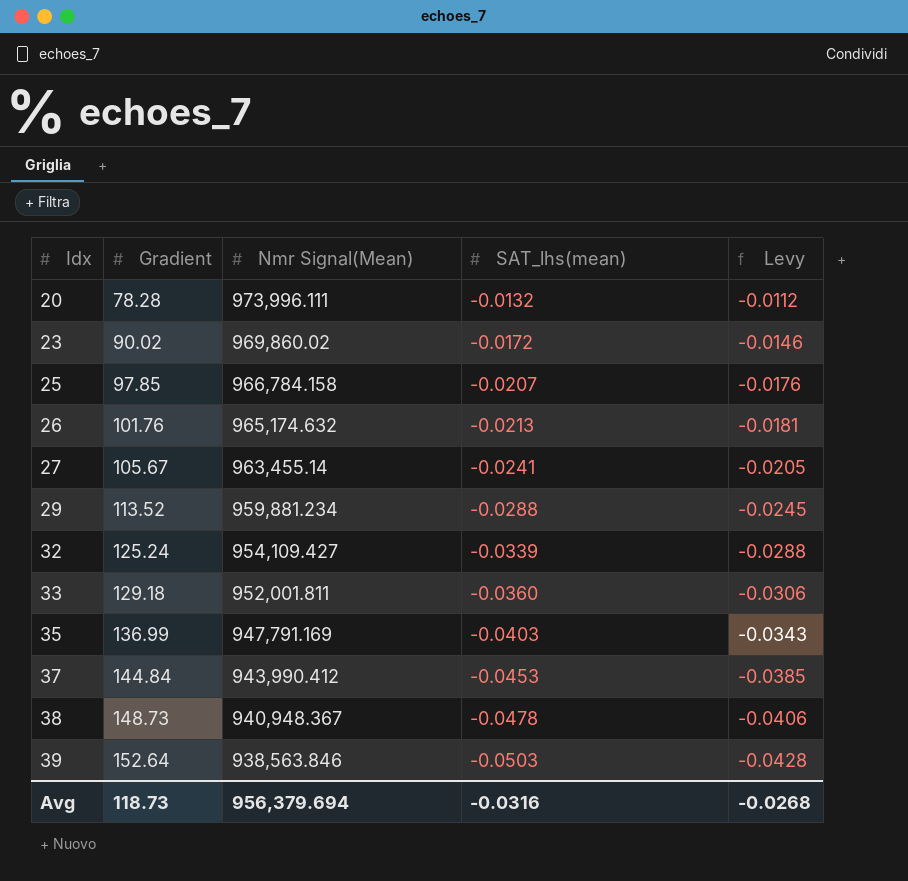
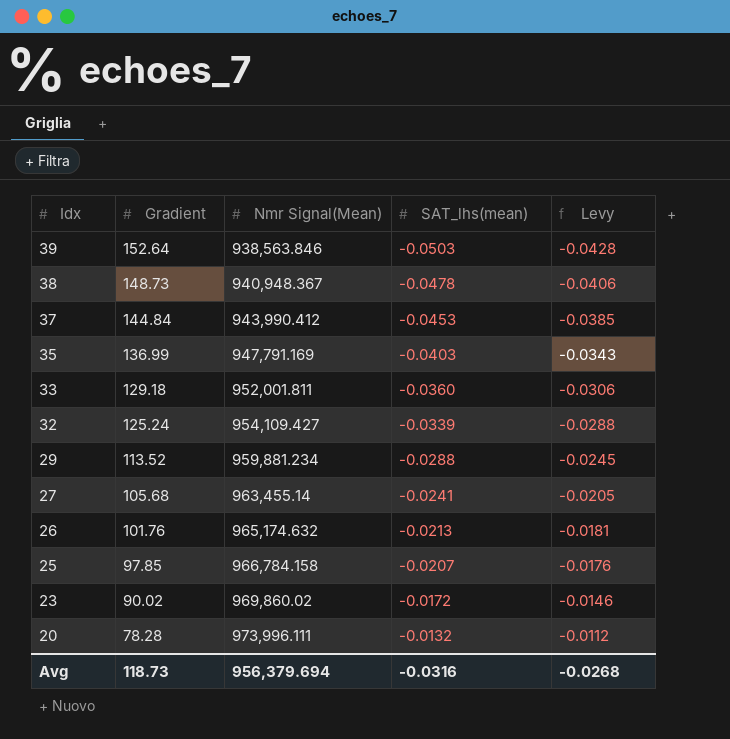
row order: Idx ascending -> Idx descending
27 | Gradient: 105.67 -> 105.68

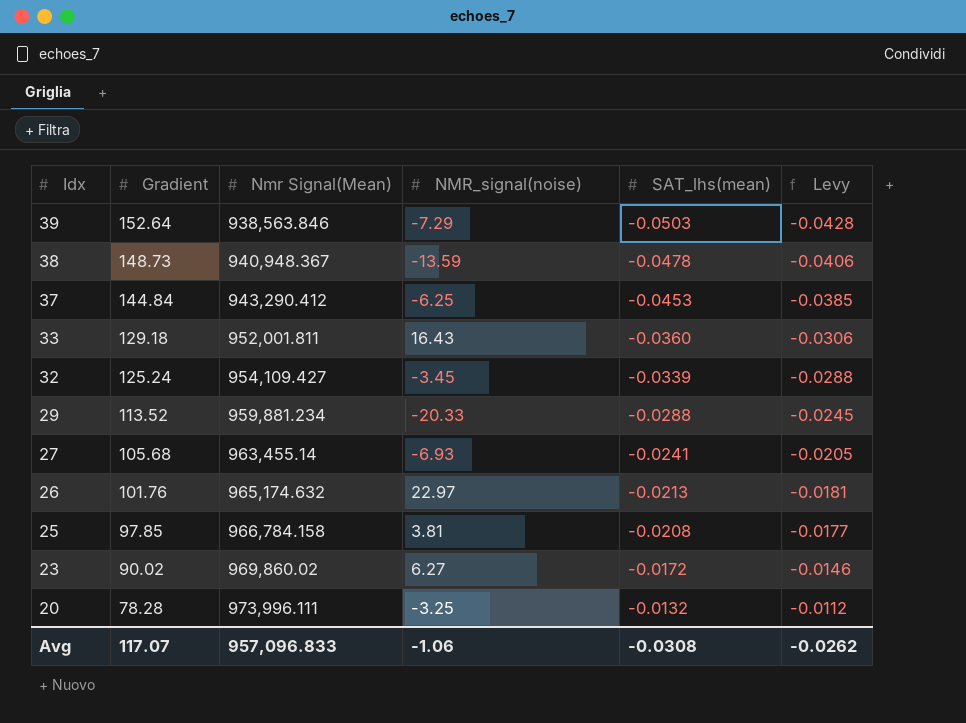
column NMR_signal(noise) | position: none -> 4
row 35: 136.99 | 947,791.169 | -0.0403 | -0.0343 -> none
37 | Nmr Signal(Mean): 943,990.412 -> 943,290.412
25 | SAT_lhs(mean): -0.0207 -> -0.0208
25 | Levy: -0.0176 -> -0.0177
Avg | Gradient: 118.73 -> 117.07
Avg | Nmr Signal(Mean): 956,379.694 -> 957,096.833
Avg | SAT_lhs(mean): -0.0316 -> -0.0308
Avg | Levy: -0.0268 -> -0.0262

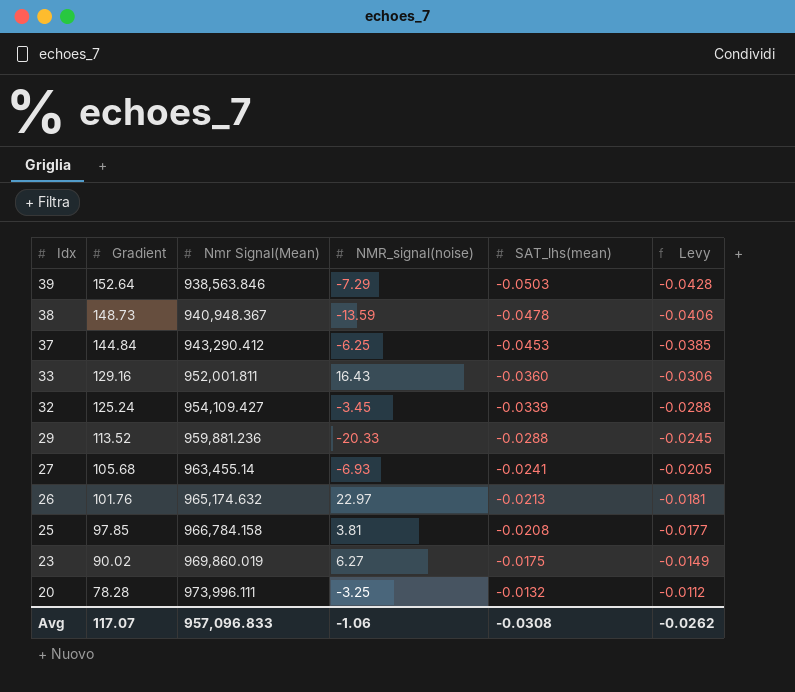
33 | Gradient: 129.18 -> 129.16
29 | Nmr Signal(Mean): 959,881.234 -> 959,881.236
23 | Nmr Signal(Mean): 969,860.02 -> 969,860.019
23 | SAT_lhs(mean): -0.0172 -> -0.0175
23 | Levy: -0.0146 -> -0.0149

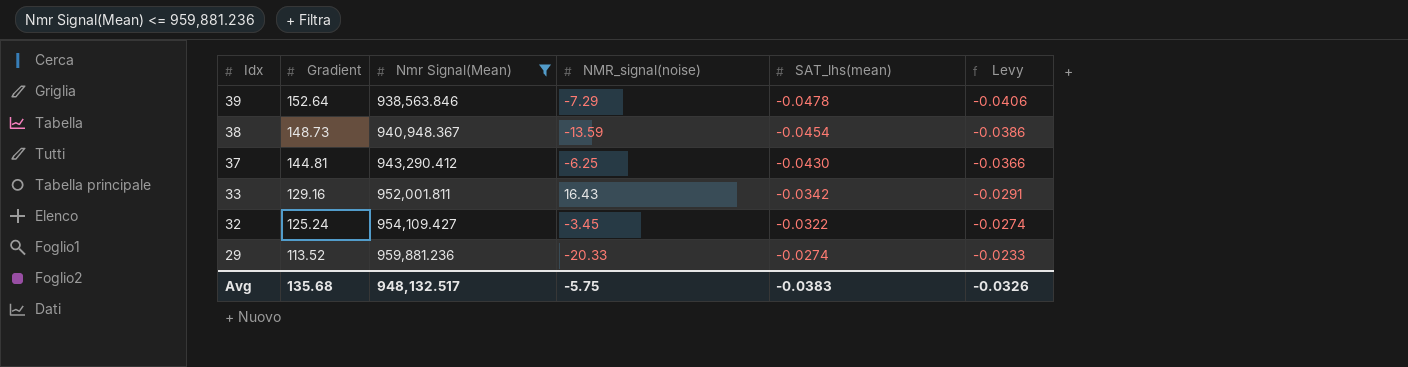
filter: none -> Nmr Signal(Mean) <= 959,881.236
39 | SAT_lhs(mean): -0.0503 -> -0.0478
39 | Levy: -0.0428 -> -0.0406
38 | SAT_lhs(mean): -0.0478 -> -0.0454
38 | Levy: -0.0406 -> -0.0386
37 | Gradient: 144.84 -> 144.81
37 | SAT_lhs(mean): -0.0453 -> -0.0430
37 | Levy: -0.0385 -> -0.0366
33 | SAT_lhs(mean): -0.0360 -> -0.0342
33 | Levy: -0.0306 -> -0.0291
32 | SAT_lhs(mean): -0.0339 -> -0.0322
32 | Levy: -0.0288 -> -0.0274
29 | SAT_lhs(mean): -0.0288 -> -0.0274
29 | Levy: -0.0245 -> -0.0233
Avg | Gradient: 117.07 -> 135.68
Avg | Nmr Signal(Mean): 957,096.833 -> 948,132.517
Avg | NMR_signal(noise): -1.06 -> -5.75
Avg | SAT_lhs(mean): -0.0308 -> -0.0383
Avg | Levy: -0.0262 -> -0.0326

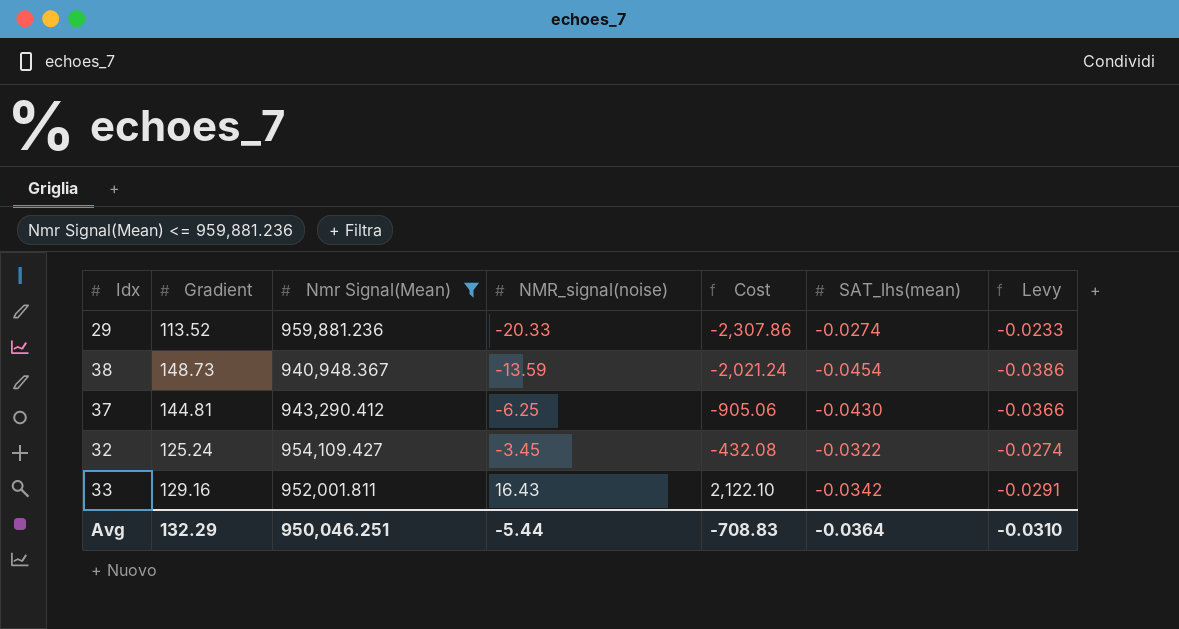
row order: Idx descending -> NMR_signal(noise) ascending
column Cost | formula: none -> [Gradient] * [NMR_signal(noise)]
row 39: 152.64 | 938,563.846 | -7.29 | -0.0478 | -0.0406 -> none
Avg | Gradient: 135.68 -> 132.29
Avg | Nmr Signal(Mean): 948,132.517 -> 950,046.251
Avg | NMR_signal(noise): -5.75 -> -5.44
Avg | SAT_lhs(mean): -0.0383 -> -0.0364
Avg | Levy: -0.0326 -> -0.0310

